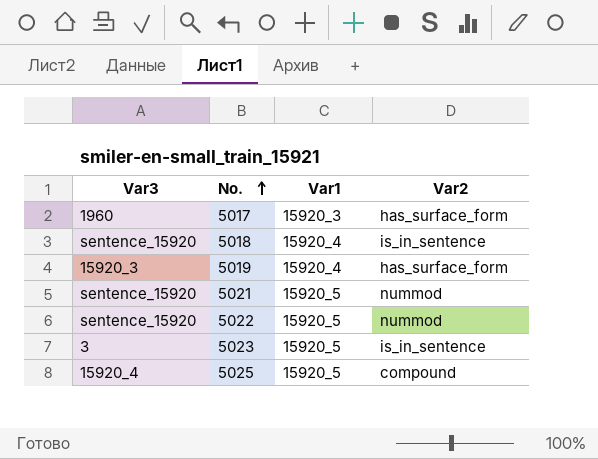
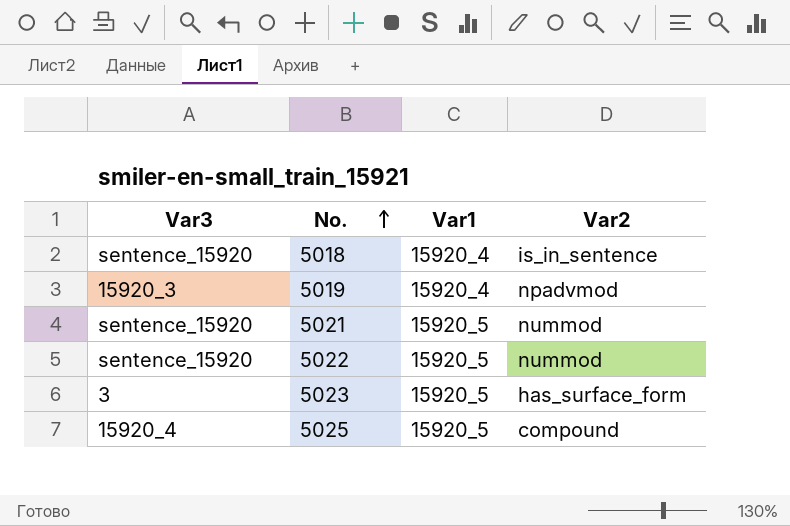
row 5017: 1960 | 15920_3 | has_surface_form -> none
5019 | Var2: has_surface_form -> npadvmod
5023 | Var2: is_in_sentence -> has_surface_form

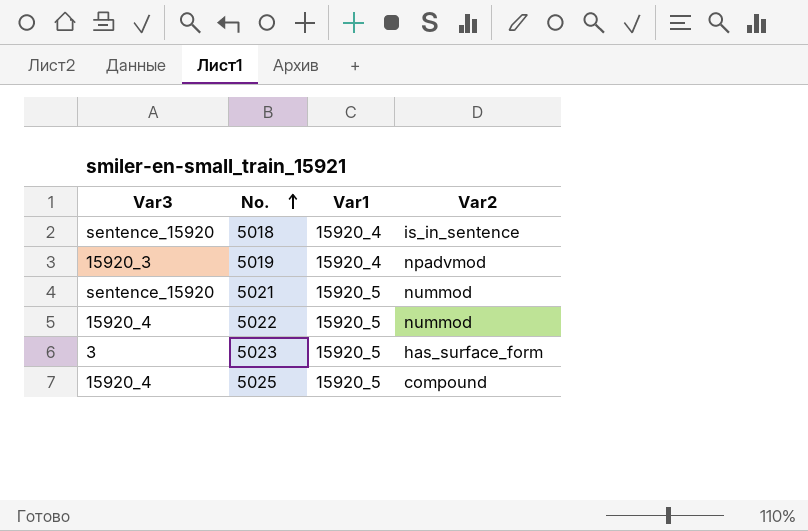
5022 | Var3: sentence_15920 -> 15920_4

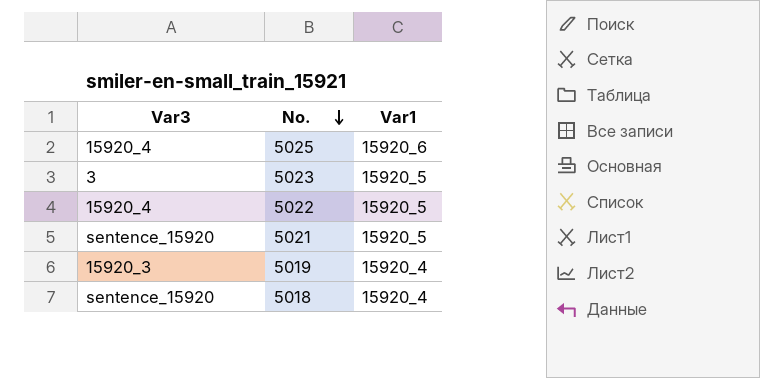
row order: No. ascending -> No. descending
column Var2 | position: 4 -> none
5025 | Var1: 15920_5 -> 15920_6

